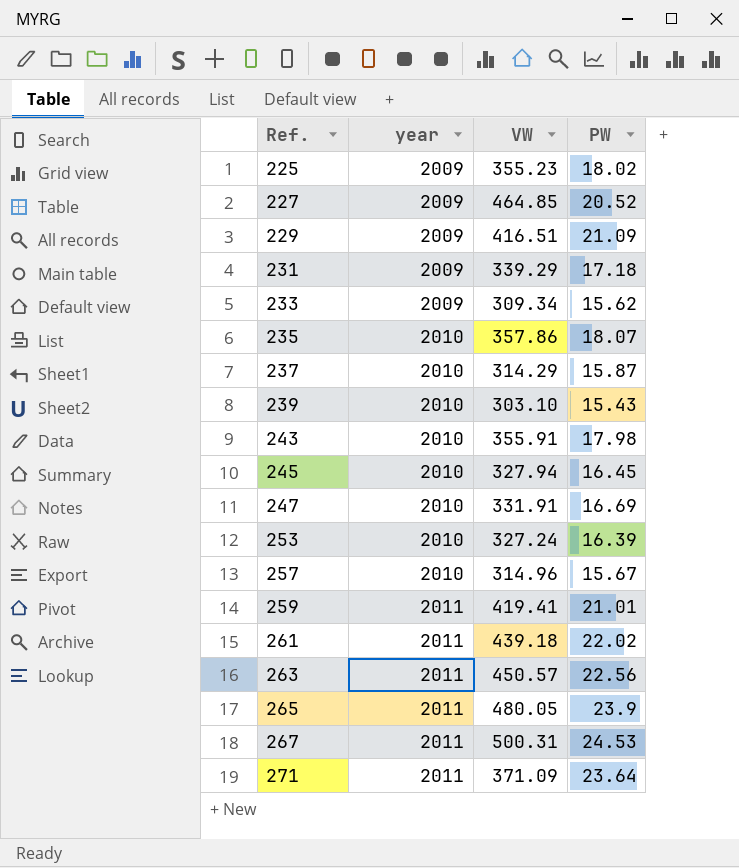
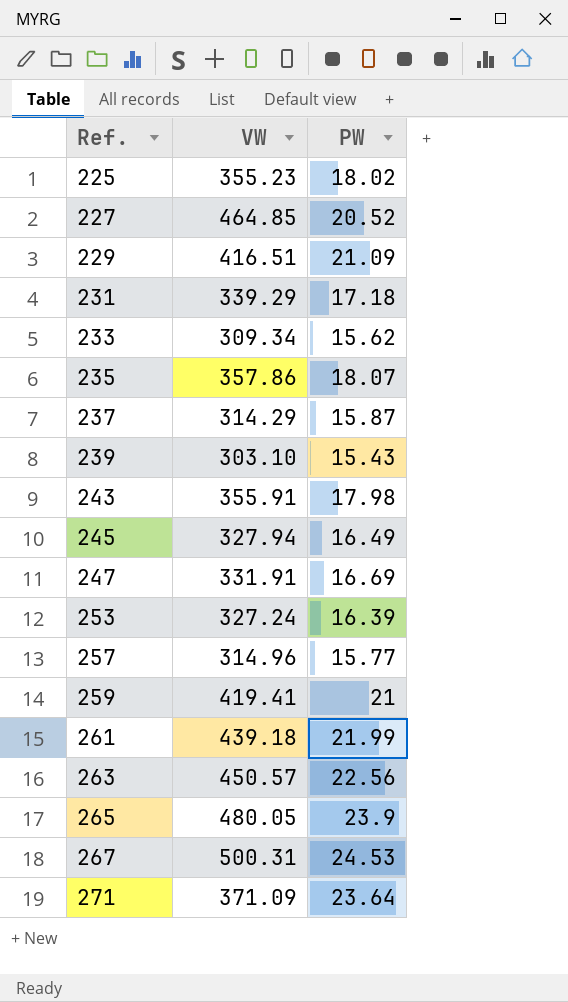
column year | position: 2 -> none
245 | PW: 16.45 -> 16.49
257 | PW: 15.67 -> 15.77
259 | PW: 21.01 -> 21
261 | PW: 22.02 -> 21.99

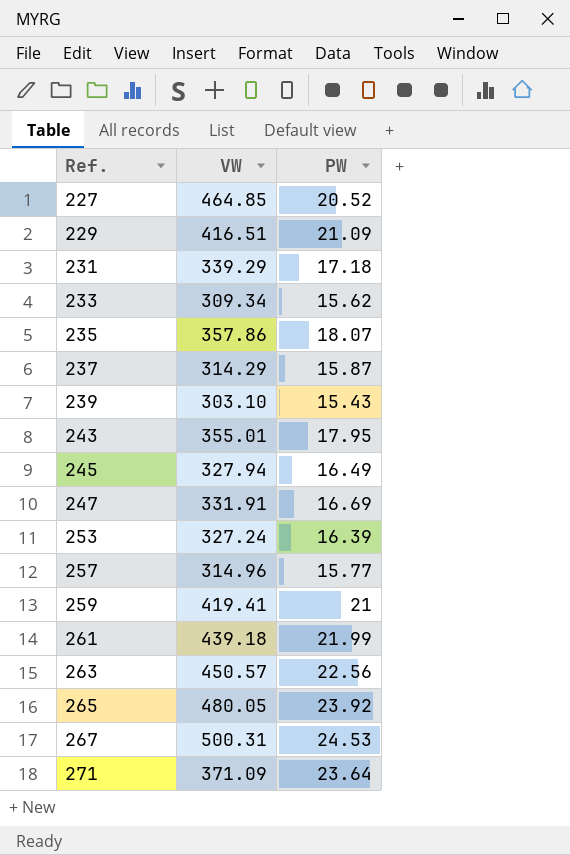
row 225: 355.23 | 18.02 -> none
243 | VW: 355.91 -> 355.01
243 | PW: 17.98 -> 17.95
265 | PW: 23.9 -> 23.92

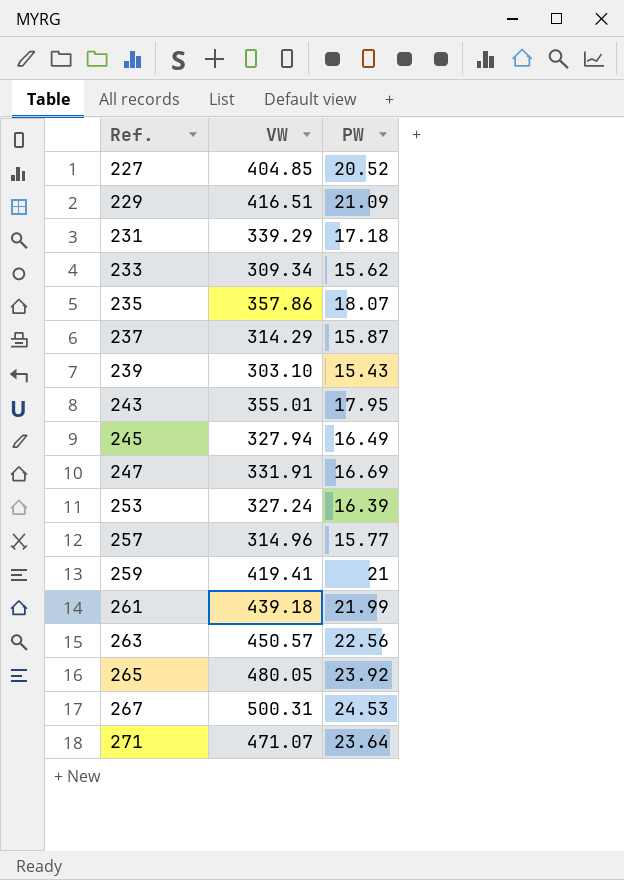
227 | VW: 464.85 -> 404.85
271 | VW: 371.09 -> 471.07

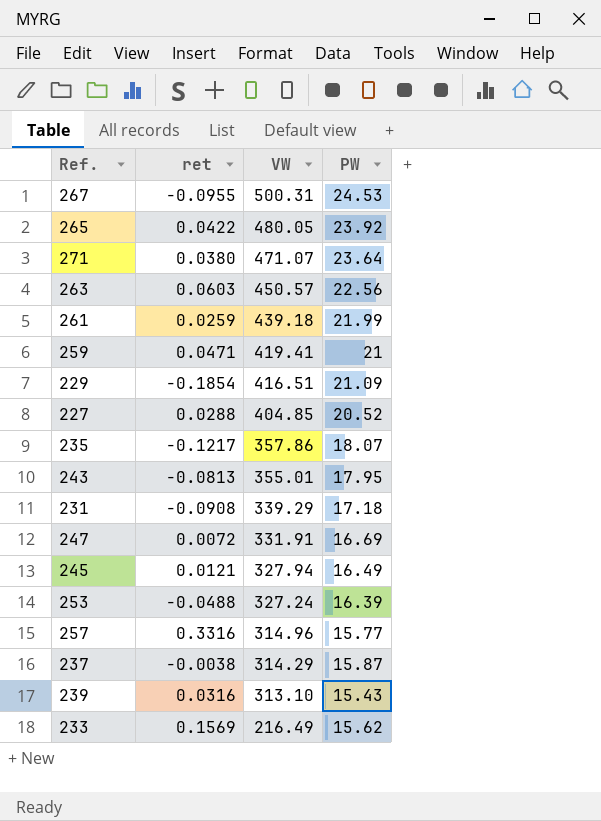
row order: Ref. ascending -> VW descending
column ret | position: none -> 2
239 | VW: 303.10 -> 313.10
233 | VW: 309.34 -> 216.49

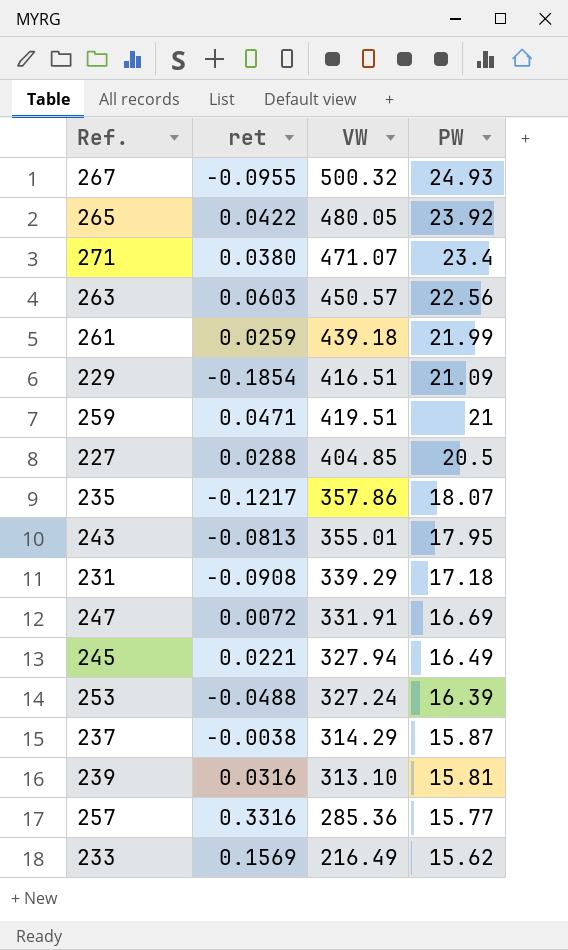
row order: VW descending -> PW descending
267 | VW: 500.31 -> 500.32
267 | PW: 24.53 -> 24.93
271 | PW: 23.64 -> 23.4
259 | VW: 419.41 -> 419.51
227 | PW: 20.52 -> 20.5
245 | ret: 0.0121 -> 0.0221
239 | PW: 15.43 -> 15.81
257 | VW: 314.96 -> 285.36

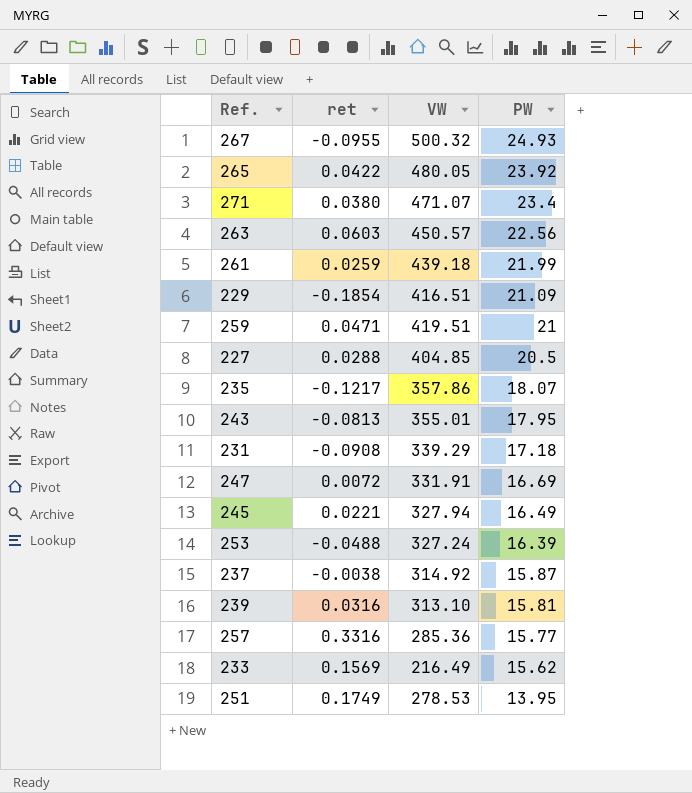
237 | VW: 314.29 -> 314.92
row 251: none -> 0.1749 | 278.53 | 13.95

